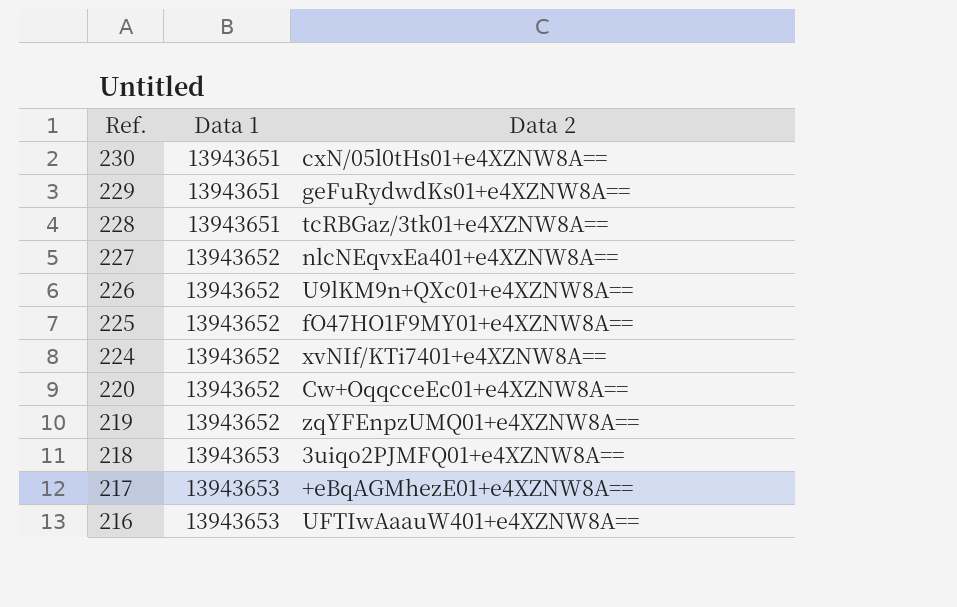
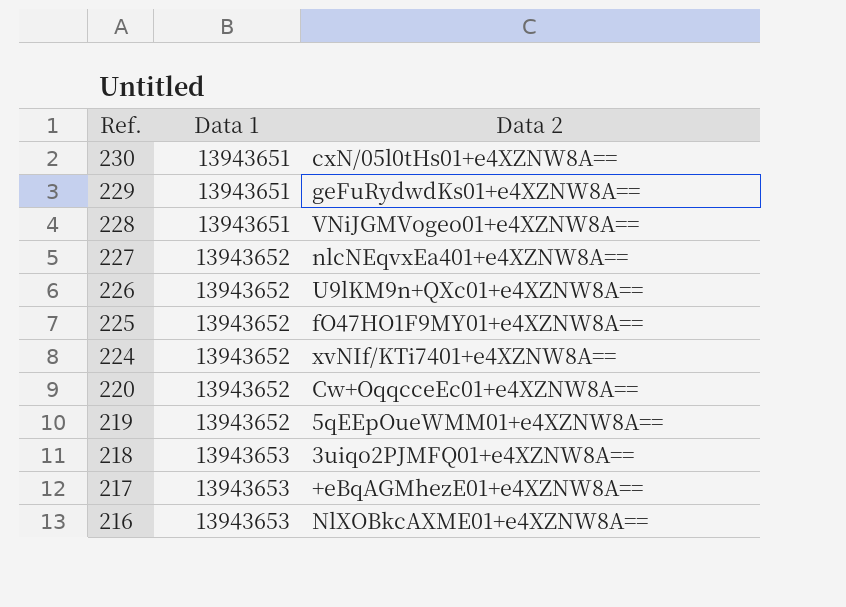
228 | Data 2: tcRBGaz/3tk01+e4XZNW8A== -> VNiJGMVogeo01+e4XZNW8A==
219 | Data 2: zqYFEnpzUMQ01+e4XZNW8A== -> 5qEEpOueWMM01+e4XZNW8A==
216 | Data 2: UFTIwAaauW401+e4XZNW8A== -> NlXOBkcAXME01+e4XZNW8A==

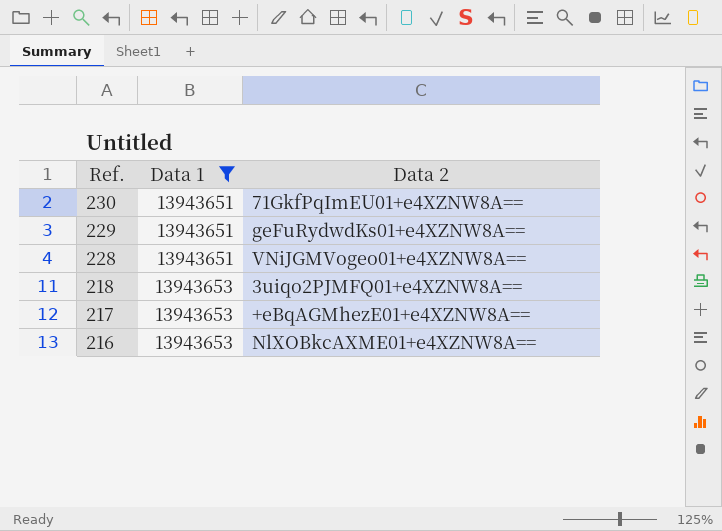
filter: none -> Data 1 != 13943652
230 | Data 2: cxN/05l0tHs01+e4XZNW8A== -> 71GkfPqImEU01+e4XZNW8A==

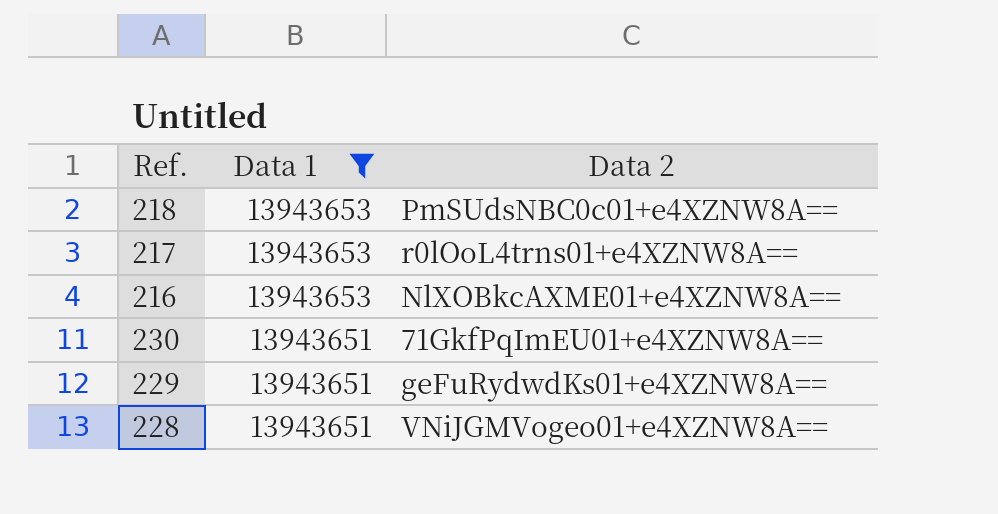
row order: Ref. descending -> Data 1 descending
218 | Data 2: 3uiqo2PJMFQ01+e4XZNW8A== -> PmSUdsNBC0c01+e4XZNW8A==
217 | Data 2: +eBqAGMhezE01+e4XZNW8A== -> r0lOoL4trns01+e4XZNW8A==

